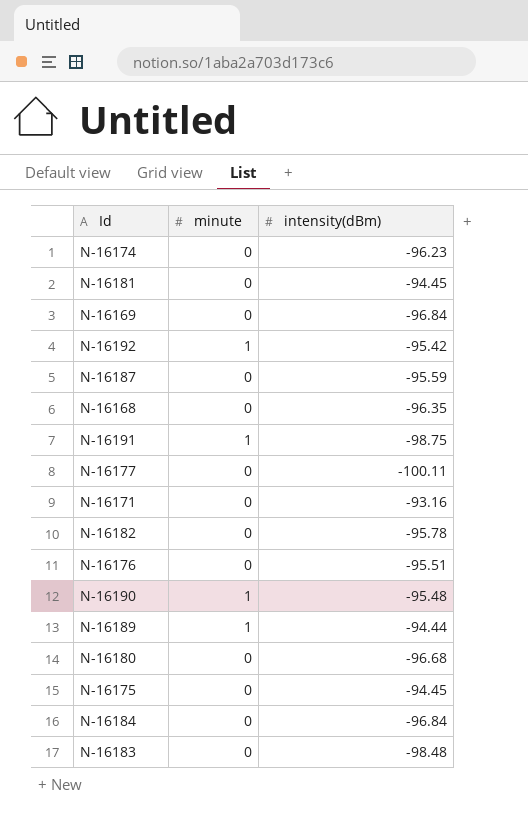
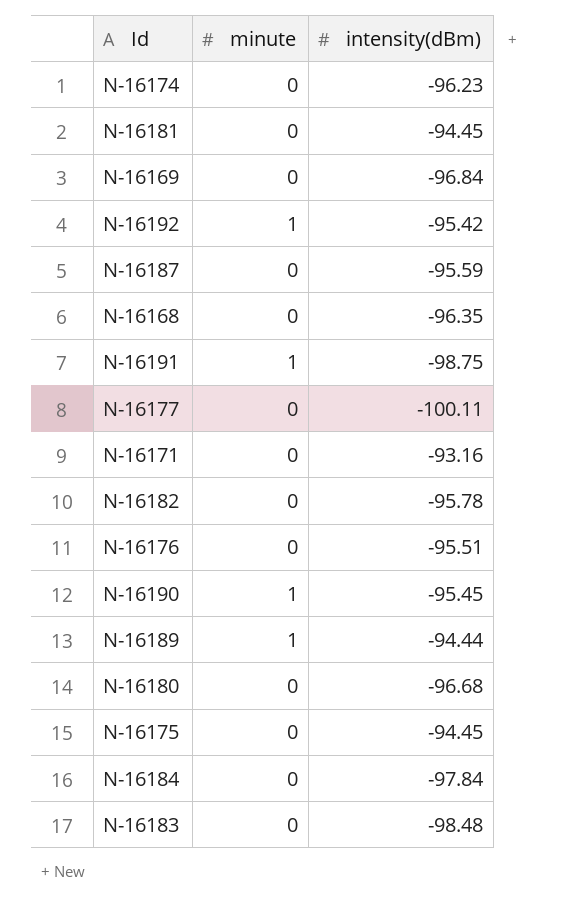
N-16190 | intensity(dBm): -95.48 -> -95.45
N-16184 | intensity(dBm): -96.84 -> -97.84

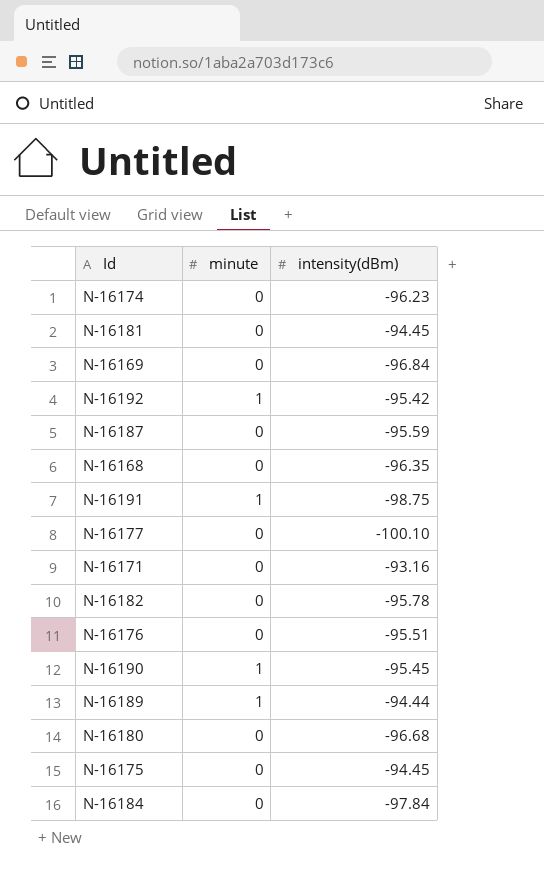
row N-16183: 0 | -98.48 -> none
N-16177 | intensity(dBm): -100.11 -> -100.10

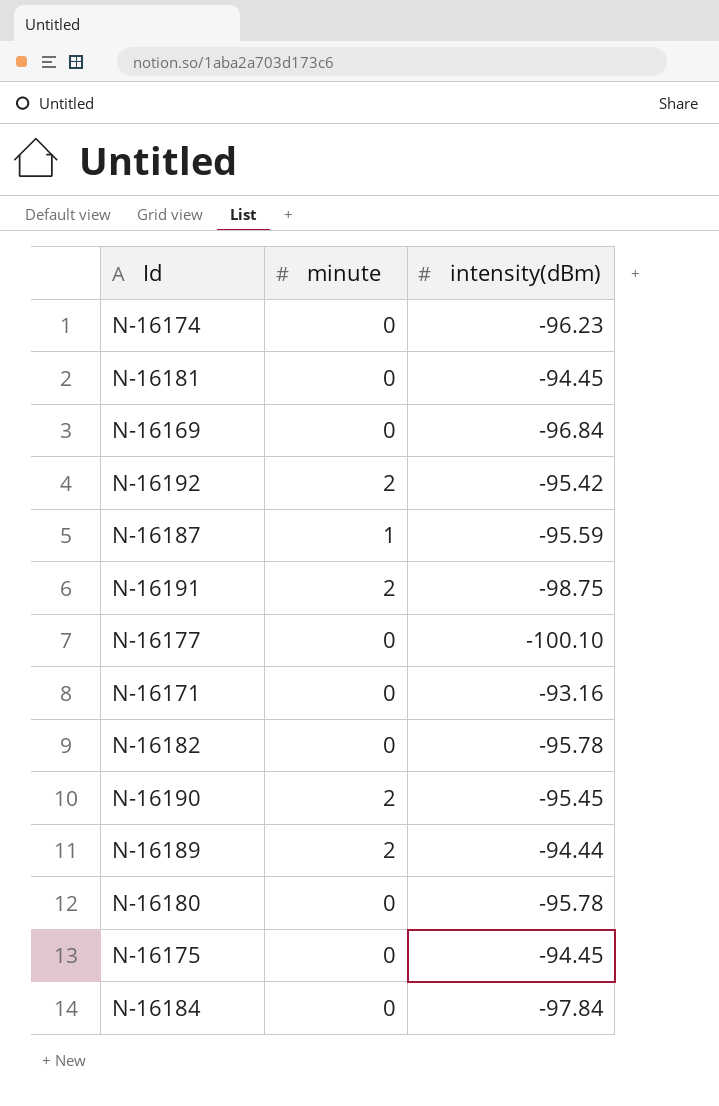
row N-16168: 0 | -96.35 -> none
row N-16176: 0 | -95.51 -> none
N-16192 | minute: 1 -> 2
N-16187 | minute: 0 -> 1
N-16191 | minute: 1 -> 2
N-16190 | minute: 1 -> 2
N-16189 | minute: 1 -> 2
N-16180 | intensity(dBm): -96.68 -> -95.78

